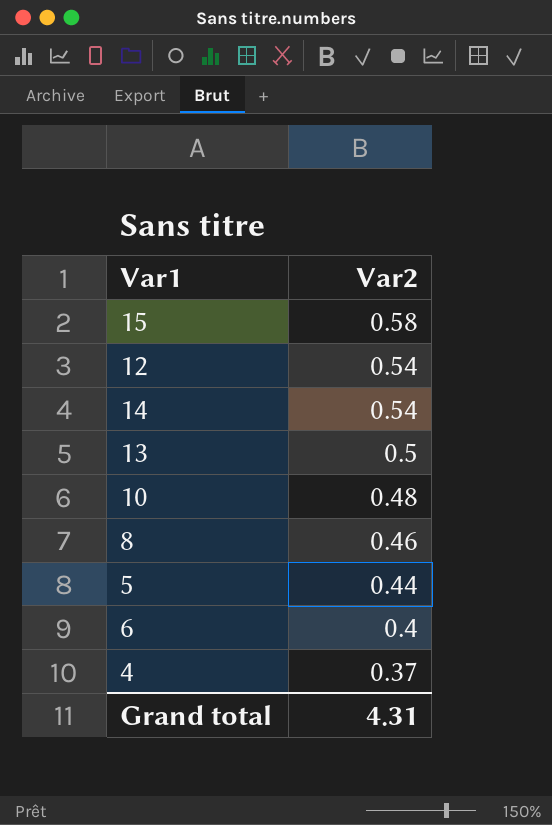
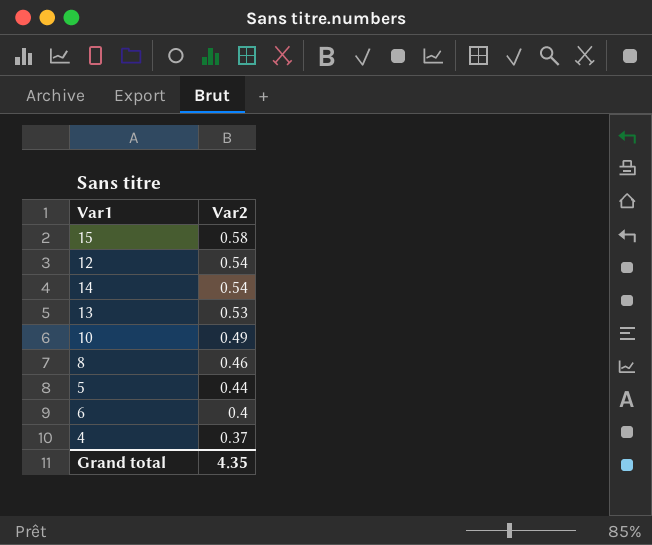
13 | Var2: 0.5 -> 0.53
10 | Var2: 0.48 -> 0.49
Grand total | Var2: 4.31 -> 4.35

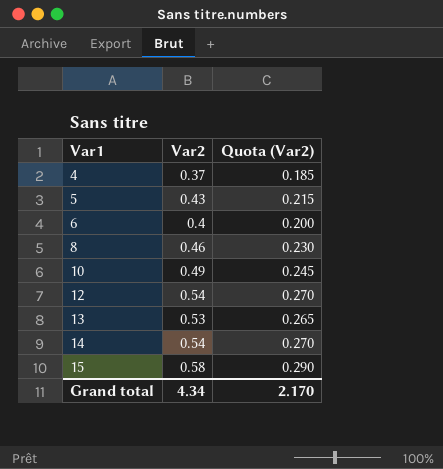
row order: Var2 descending -> Var1 ascending
column Quota (Var2) | formula: none -> [Var2] * 0.5
5 | Var2: 0.44 -> 0.43
Grand total | Var2: 4.35 -> 4.34

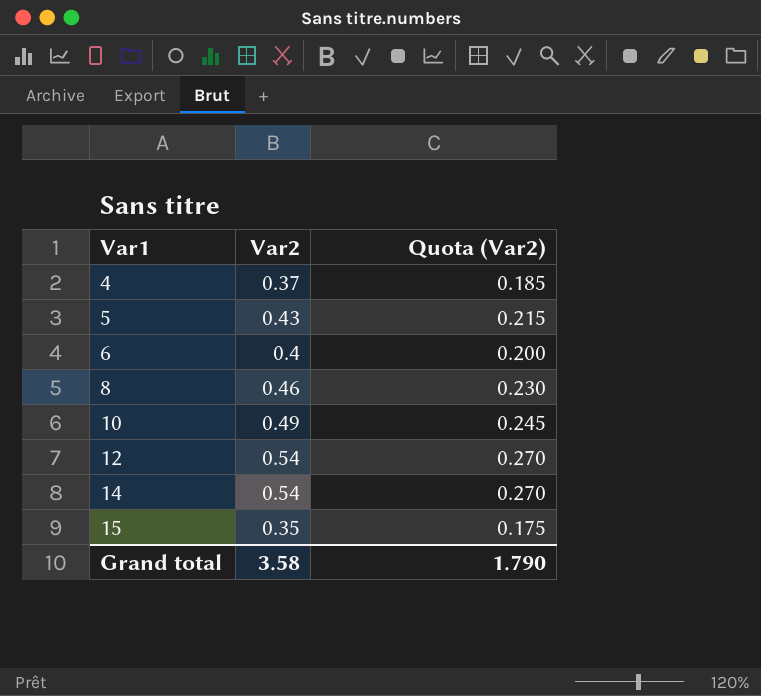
row 13: 0.53 | 0.265 -> none
15 | Var2: 0.58 -> 0.35
15 | Quota (Var2): 0.290 -> 0.175
Grand total | Var2: 4.34 -> 3.58
Grand total | Quota (Var2): 2.170 -> 1.790

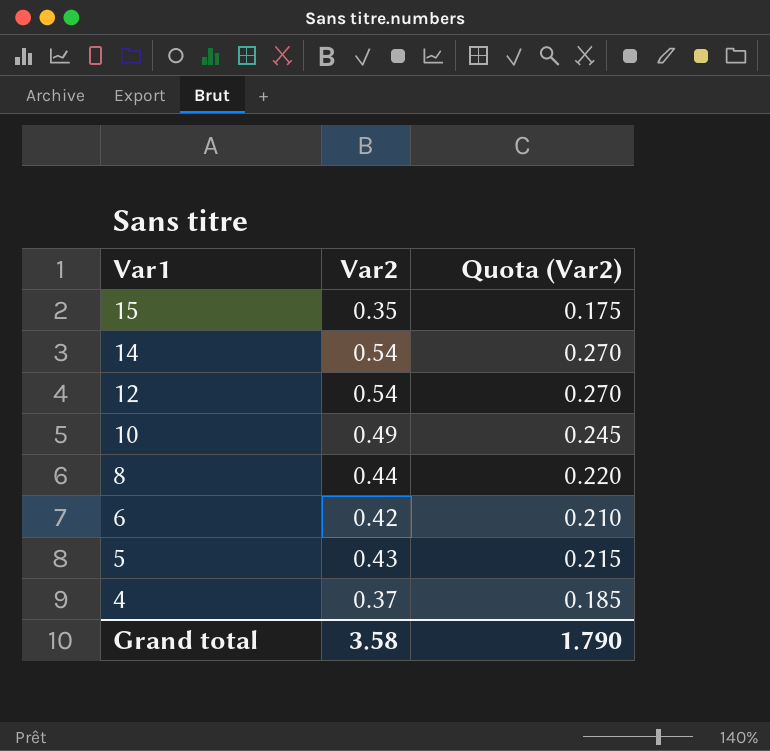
row order: Var1 ascending -> Var1 descending
8 | Var2: 0.46 -> 0.44
8 | Quota (Var2): 0.230 -> 0.220
6 | Var2: 0.4 -> 0.42
6 | Quota (Var2): 0.200 -> 0.210

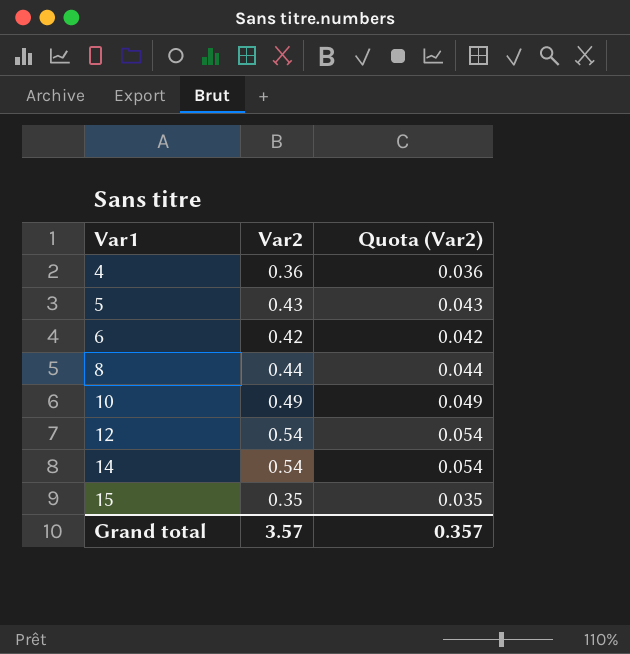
row order: Var1 descending -> Var1 ascending
column Quota (Var2) | formula: [Var2] * 0.5 -> [Var2] * 0.1
4 | Var2: 0.37 -> 0.36
Grand total | Var2: 3.58 -> 3.57
Grand total | Quota (Var2): 1.790 -> 0.357

